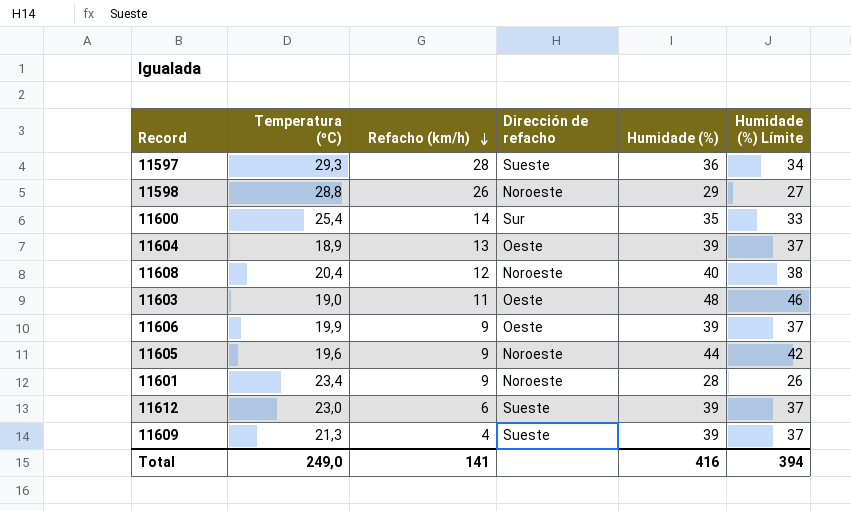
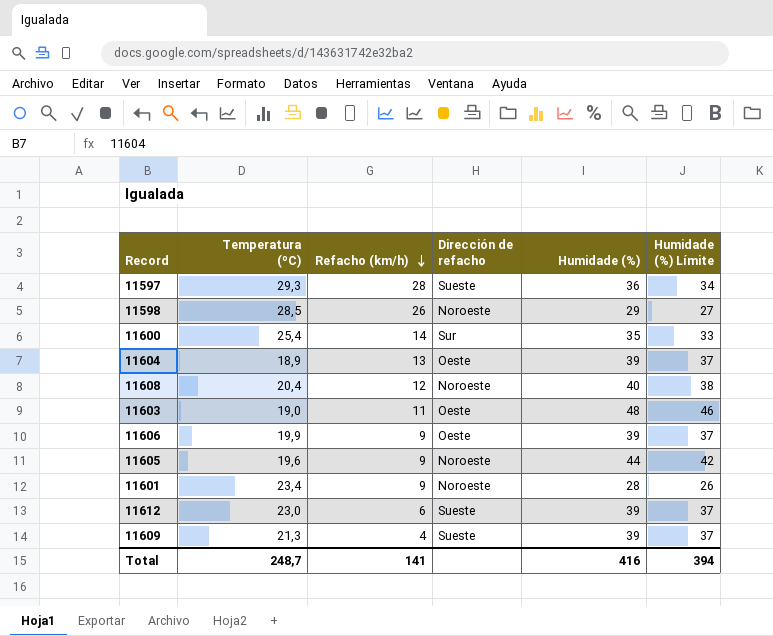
11598 | Temperatura (ºC): 28,8 -> 28,5
Total | Temperatura (ºC): 249,0 -> 248,7

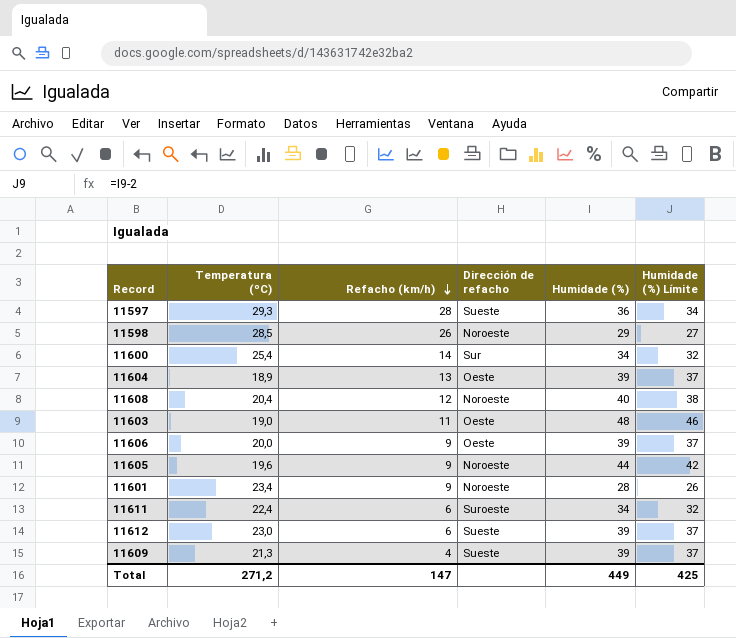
11600 | Humidade (%): 35 -> 34
11600 | Humidade (%) Límite: 33 -> 32
11606 | Temperatura (ºC): 19,9 -> 20,0
row 11611: none -> 22,4 | 6 | Suroeste | 34 | 32
Total | Temperatura (ºC): 248,7 -> 271,2
Total | Refacho (km/h): 141 -> 147
Total | Humidade (%): 416 -> 449
Total | Humidade (%) Límite: 394 -> 425

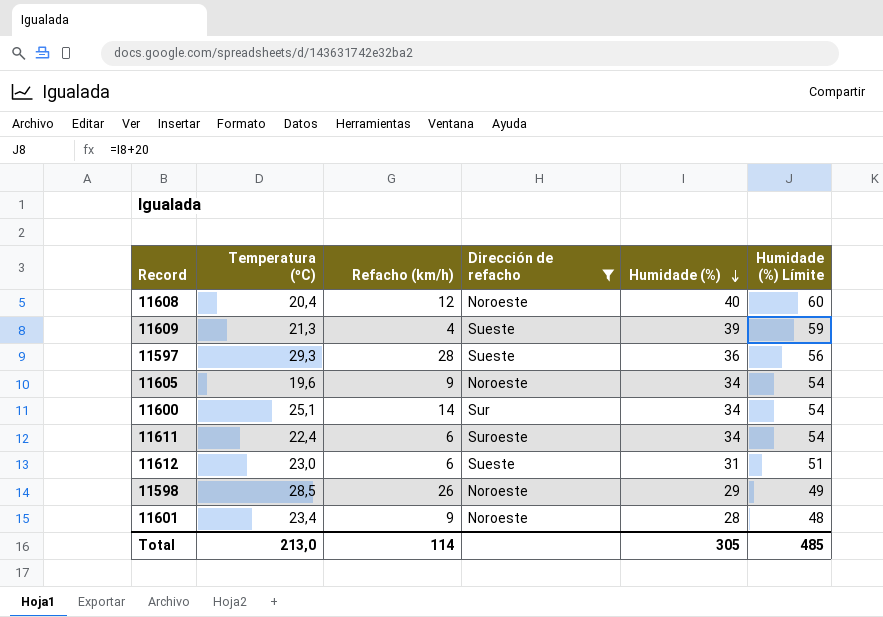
filter: none -> Dirección de refacho != Oeste
row order: Refacho (km/h) descending -> Humidade (%) descending
column Humidade (%) Límite | formula: [Humidade (%)] - 2 -> [Humidade (%)] + 20
11605 | Humidade (%): 44 -> 34
11600 | Temperatura (ºC): 25,4 -> 25,1
11612 | Humidade (%): 39 -> 31
Total | Temperatura (ºC): 271,2 -> 213,0
Total | Refacho (km/h): 147 -> 114
Total | Humidade (%): 449 -> 305
Total | Humidade (%) Límite: 425 -> 485

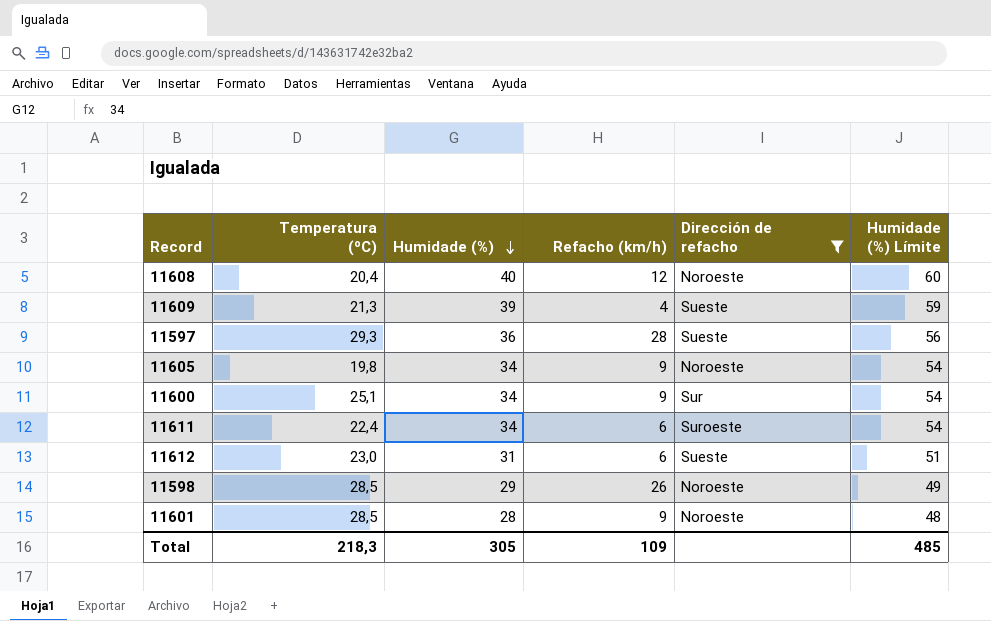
column Humidade (%) | position: 5 -> 3
11605 | Temperatura (ºC): 19,6 -> 19,8
11600 | Refacho (km/h): 14 -> 9
11601 | Temperatura (ºC): 23,4 -> 28,5
Total | Temperatura (ºC): 213,0 -> 218,3
Total | Refacho (km/h): 114 -> 109

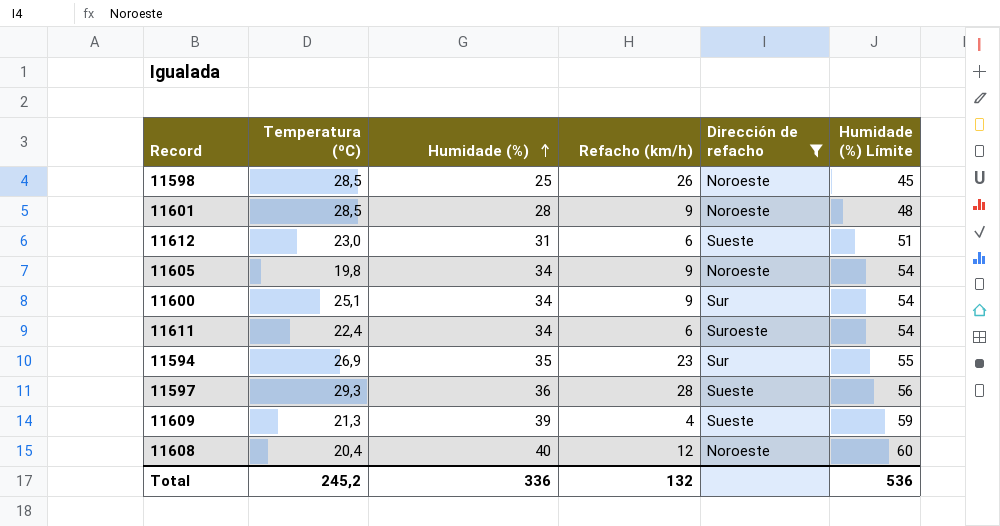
row order: Humidade (%) descending -> Humidade (%) ascending
11598 | Humidade (%): 29 -> 25
11598 | Humidade (%) Límite: 49 -> 45
row 11594: none -> 26,9 | 35 | 23 | Sur | 55
Total | Temperatura (ºC): 218,3 -> 245,2
Total | Humidade (%): 305 -> 336
Total | Refacho (km/h): 109 -> 132
Total | Humidade (%) Límite: 485 -> 536

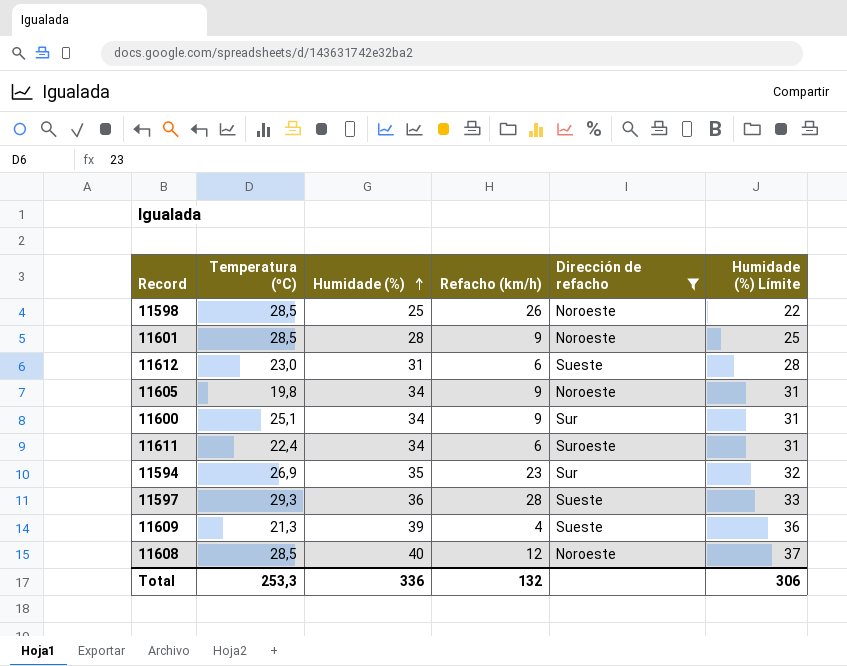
column Humidade (%) Límite | formula: [Humidade (%)] + 20 -> [Humidade (%)] - 3
11608 | Temperatura (ºC): 20,4 -> 28,5
Total | Temperatura (ºC): 245,2 -> 253,3
Total | Humidade (%) Límite: 536 -> 306

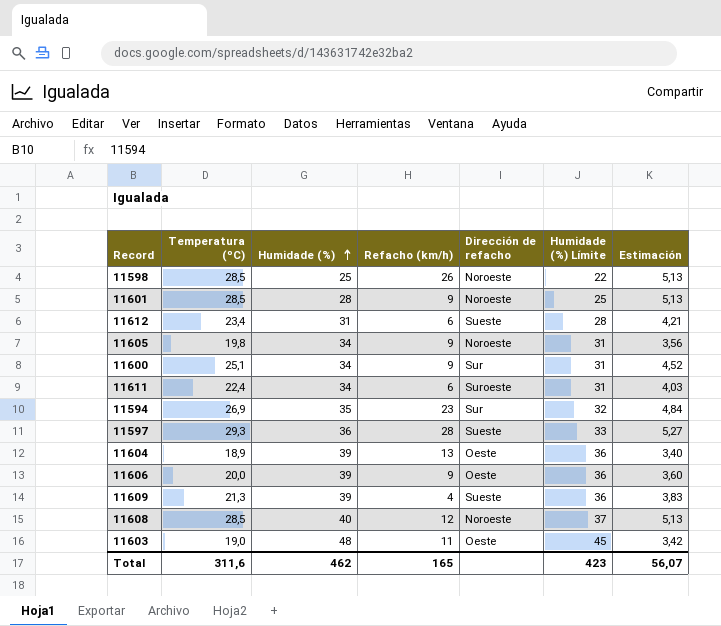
filter: Dirección de refacho != Oeste -> none
column Estimación | formula: none -> [Temperatura (ºC)] * 0,18
11612 | Temperatura (ºC): 23,0 -> 23,4
Total | Temperatura (ºC): 253,3 -> 311,6
Total | Humidade (%): 336 -> 462
Total | Refacho (km/h): 132 -> 165
Total | Humidade (%) Límite: 306 -> 423

